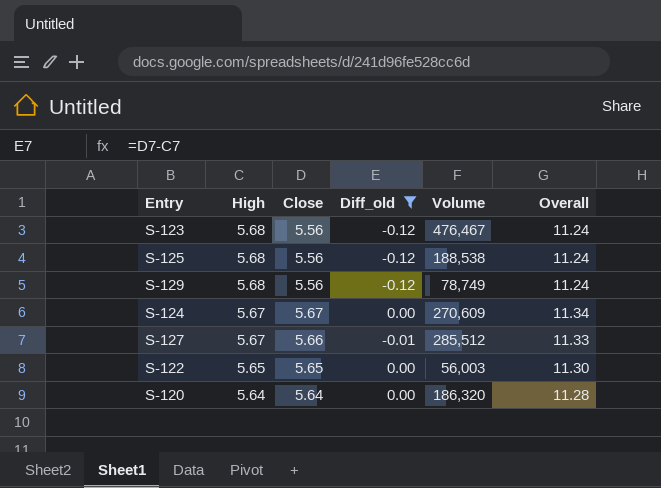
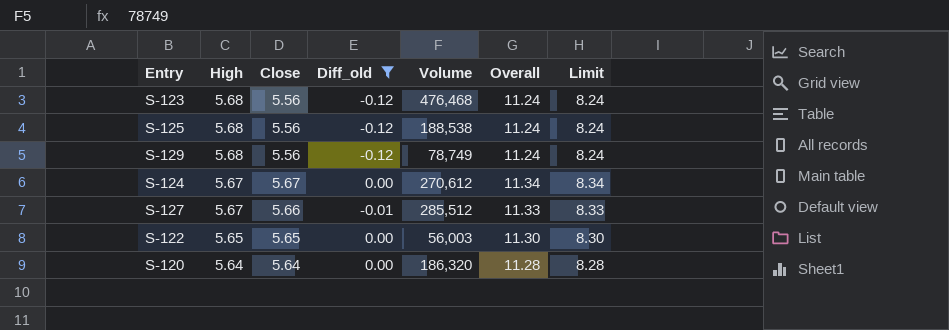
column Limit | formula: none -> [Overall] - 3
S-123 | Volume: 476,467 -> 476,468
S-124 | Volume: 270,609 -> 270,612

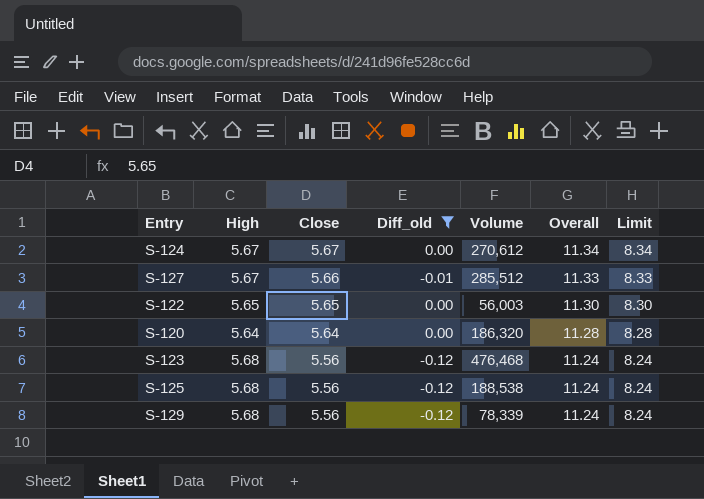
row order: High descending -> Close descending
S-129 | Volume: 78,749 -> 78,339

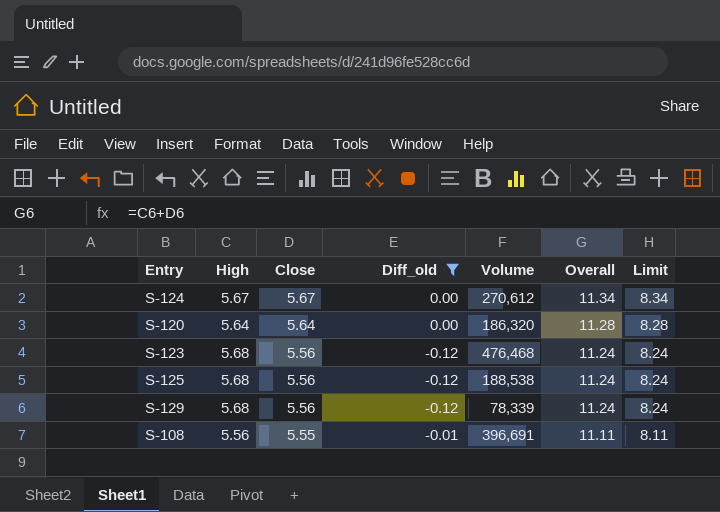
row S-127: 5.67 | 5.66 | -0.01 | 285,512 | 11.33 | 8.33 -> none
row S-122: 5.65 | 5.65 | 0.00 | 56,003 | 11.30 | 8.30 -> none
row S-108: none -> 5.56 | 5.55 | -0.01 | 396,691 | 11.11 | 8.11

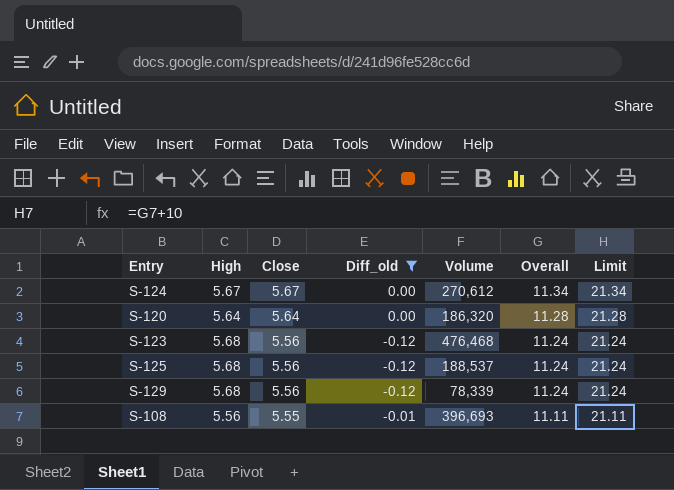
column Limit | formula: [Overall] - 3 -> [Overall] + 10
S-125 | Volume: 188,538 -> 188,537
S-108 | Volume: 396,691 -> 396,693

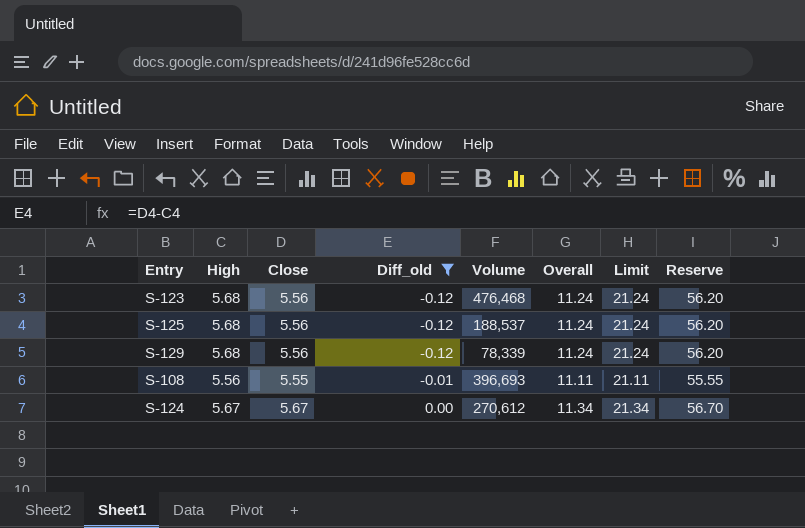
row order: Close descending -> Diff_old ascending
column Reserve | formula: none -> [Overall] * 5
row S-120: 5.64 | 5.64 | 0.00 | 186,320 | 11.28 | 21.28 -> none

